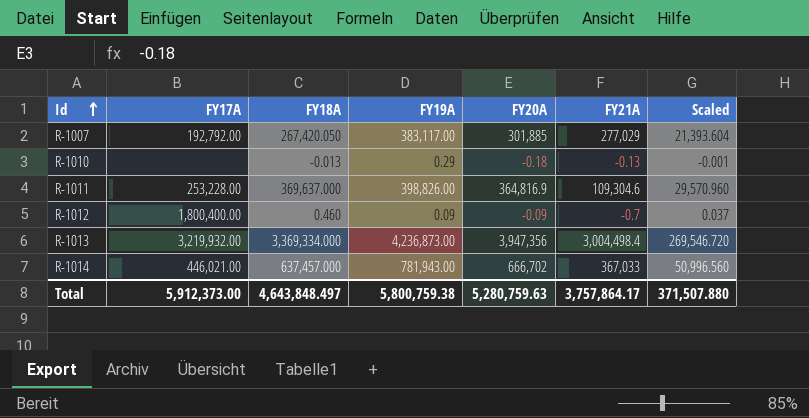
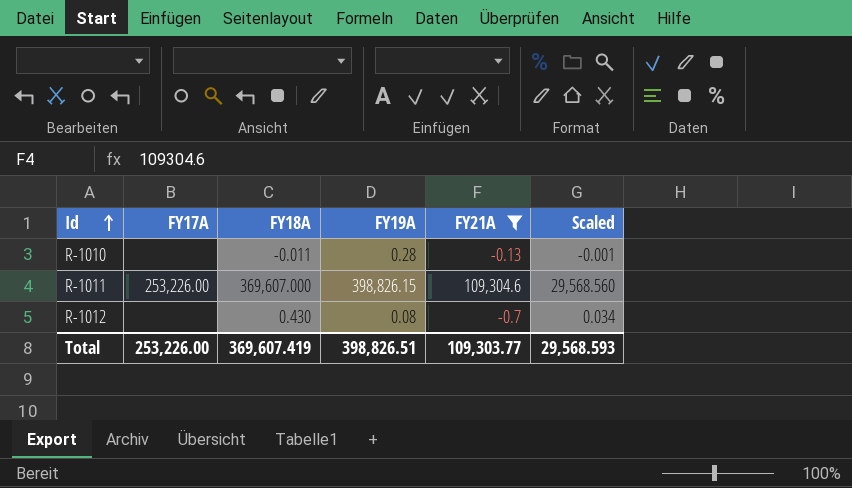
filter: none -> FY21A <= 109,304.6
column FY20A | position: 5 -> none
R-1010 | FY18A: -0.013 -> -0.011
R-1010 | FY19A: 0.29 -> 0.28
R-1011 | FY17A: 253,228.00 -> 253,226.00
R-1011 | FY18A: 369,637.000 -> 369,607.000
R-1011 | FY19A: 398,826.00 -> 398,826.15
R-1011 | Scaled: 29,570.960 -> 29,568.560
R-1012 | FY17A: 1,800,400.00 -> none
R-1012 | FY18A: 0.460 -> 0.430
R-1012 | FY19A: 0.09 -> 0.08
R-1012 | Scaled: 0.037 -> 0.034
Total | FY17A: 5,912,373.00 -> 253,226.00
Total | FY18A: 4,643,848.497 -> 369,607.419
Total | FY19A: 5,800,759.38 -> 398,826.51
Total | FY21A: 3,757,864.17 -> 109,303.77
Total | Scaled: 371,507.880 -> 29,568.593

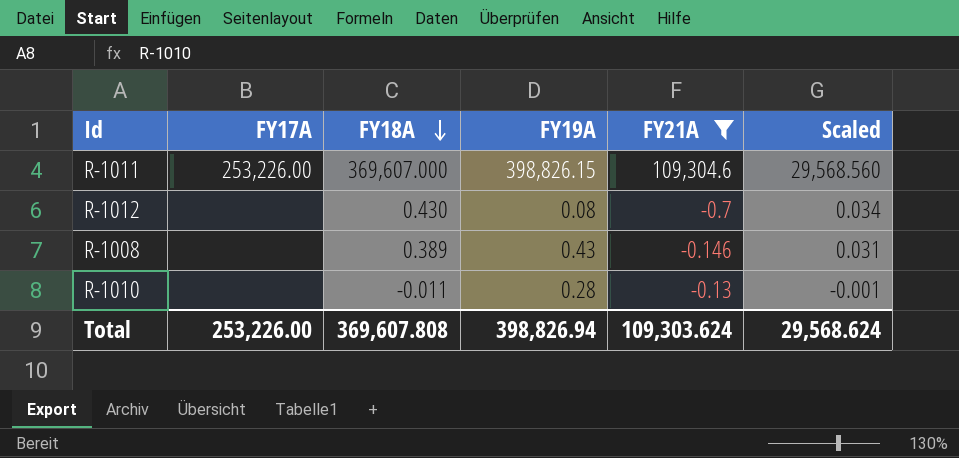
row order: Id ascending -> FY18A descending
row R-1008: none -> none | 0.389 | 0.43 | -0.146 | 0.031
Total | FY18A: 369,607.419 -> 369,607.808
Total | FY19A: 398,826.51 -> 398,826.94
Total | FY21A: 109,303.77 -> 109,303.624
Total | Scaled: 29,568.593 -> 29,568.624

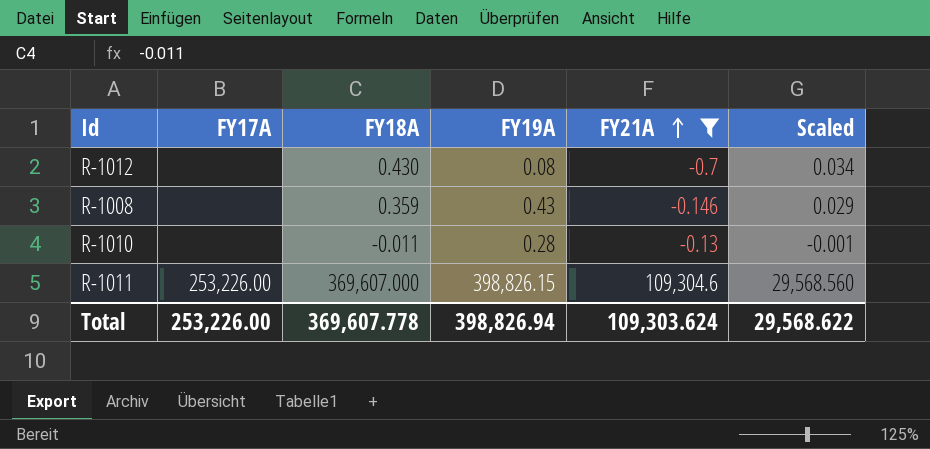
row order: FY18A descending -> FY21A ascending
R-1008 | FY18A: 0.389 -> 0.359
R-1008 | Scaled: 0.031 -> 0.029
Total | FY18A: 369,607.808 -> 369,607.778
Total | Scaled: 29,568.624 -> 29,568.622

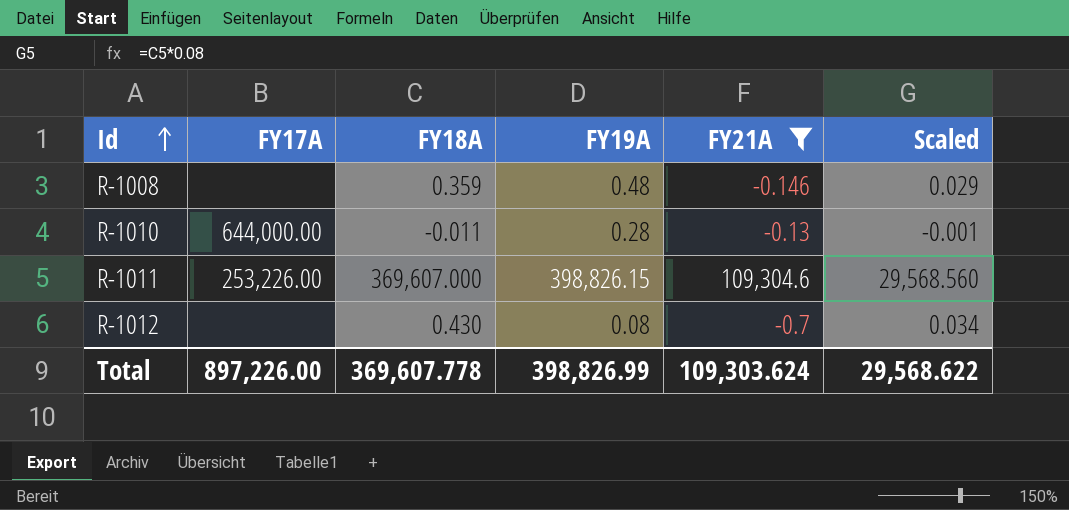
row order: FY21A ascending -> Id ascending
R-1008 | FY19A: 0.43 -> 0.48
R-1010 | FY17A: none -> 644,000.00
Total | FY17A: 253,226.00 -> 897,226.00
Total | FY19A: 398,826.94 -> 398,826.99

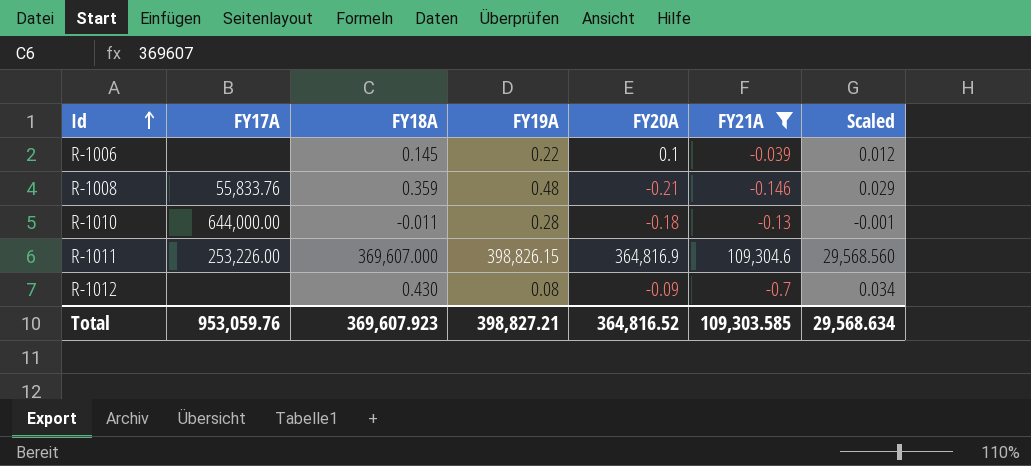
column FY20A | position: none -> 5
row R-1006: none -> none | 0.145 | 0.22 | 0.1 | -0.039 | 0.012
R-1008 | FY17A: none -> 55,833.76
Total | FY17A: 897,226.00 -> 953,059.76
Total | FY18A: 369,607.778 -> 369,607.923
Total | FY19A: 398,826.99 -> 398,827.21
Total | FY21A: 109,303.624 -> 109,303.585
Total | Scaled: 29,568.622 -> 29,568.634

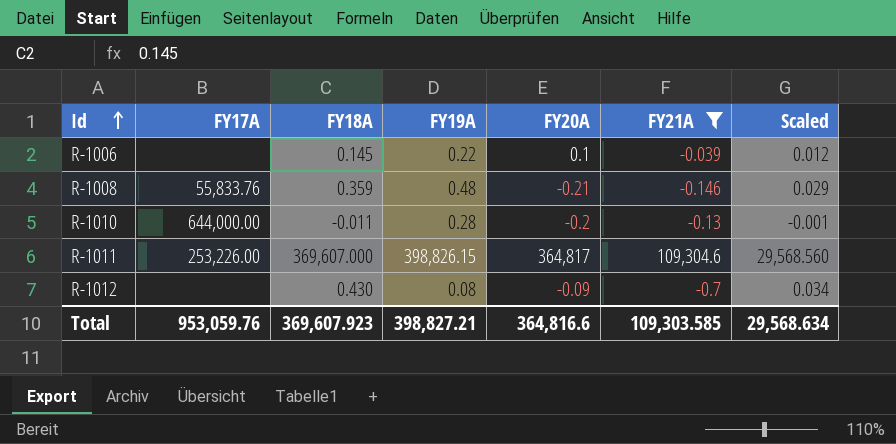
R-1010 | FY20A: -0.18 -> -0.2
R-1011 | FY20A: 364,816.9 -> 364,817
Total | FY20A: 364,816.52 -> 364,816.6

